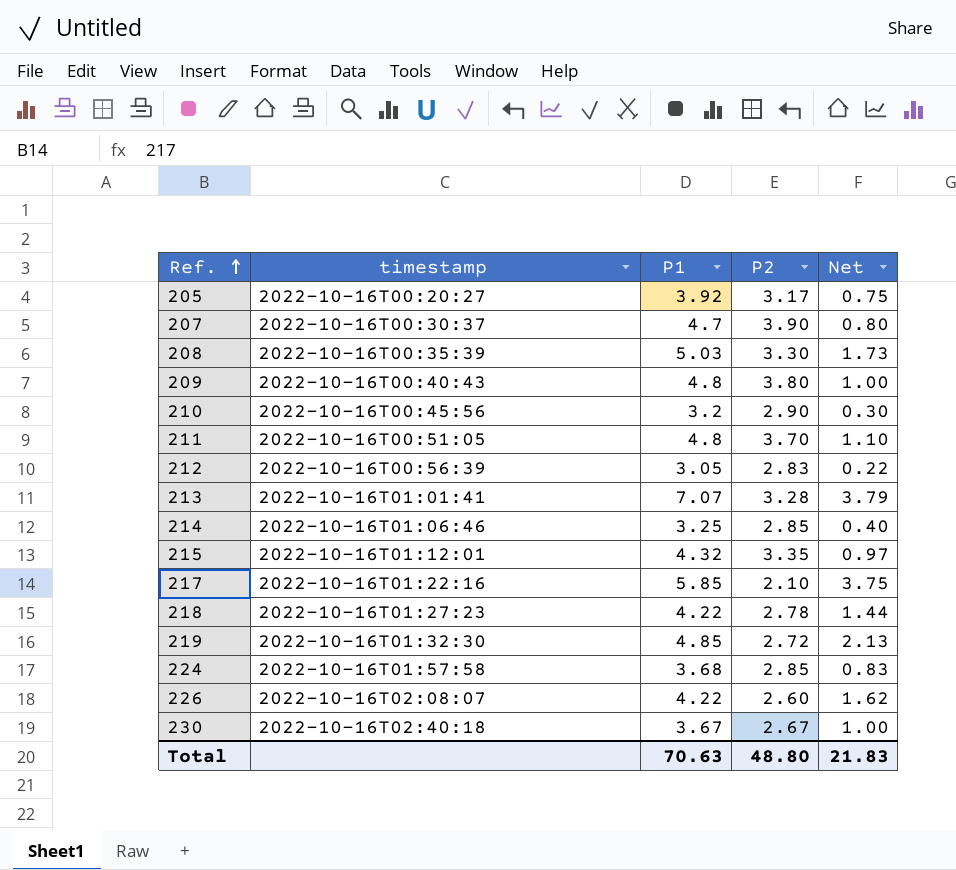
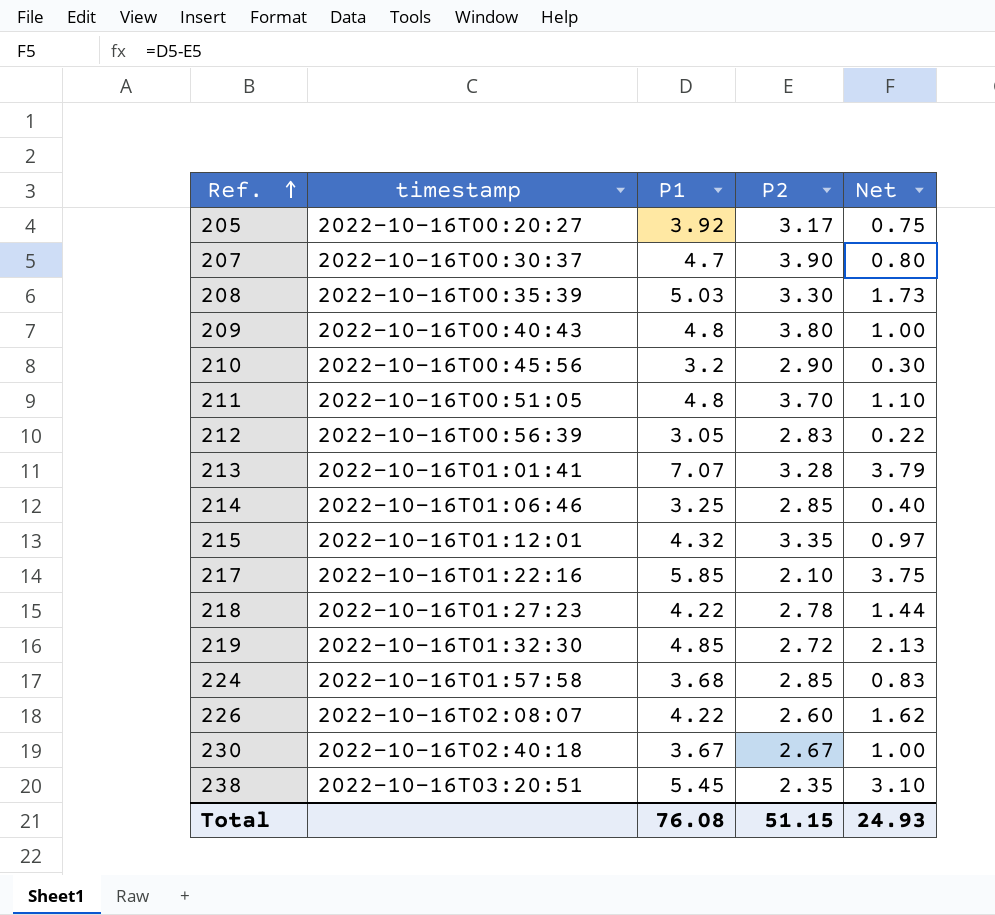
row 238: none -> 2022-10-16T03:20:51 | 5.45 | 2.35 | 3.10
Total | P1: 70.63 -> 76.08
Total | P2: 48.80 -> 51.15
Total | Net: 21.83 -> 24.93

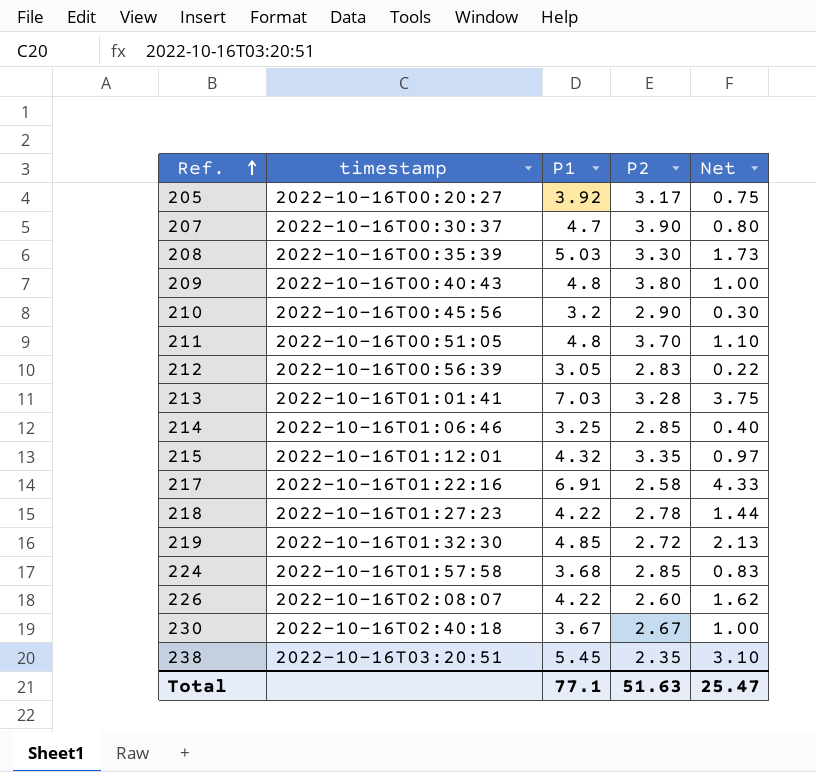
213 | P1: 7.07 -> 7.03
213 | Net: 3.79 -> 3.75
217 | P1: 5.85 -> 6.91
217 | P2: 2.10 -> 2.58
217 | Net: 3.75 -> 4.33
Total | P1: 76.08 -> 77.1
Total | P2: 51.15 -> 51.63
Total | Net: 24.93 -> 25.47

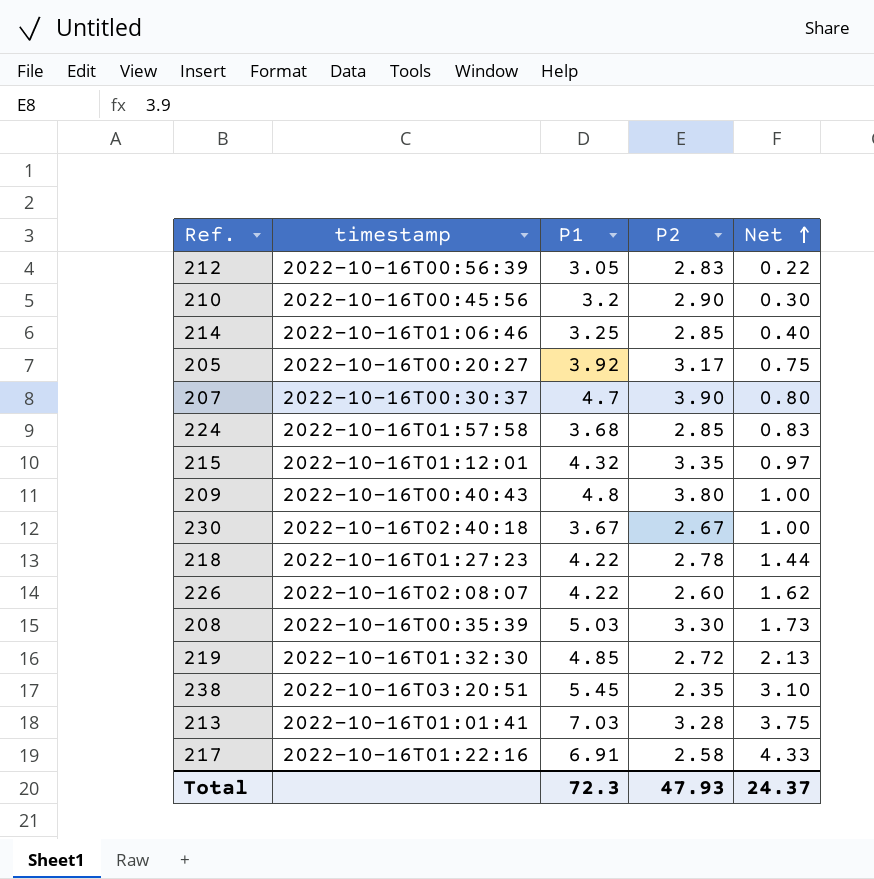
row order: Ref. ascending -> Net ascending
row 211: 2022-10-16T00:51:05 | 4.8 | 3.70 | 1.10 -> none
Total | P1: 77.1 -> 72.3
Total | P2: 51.63 -> 47.93
Total | Net: 25.47 -> 24.37

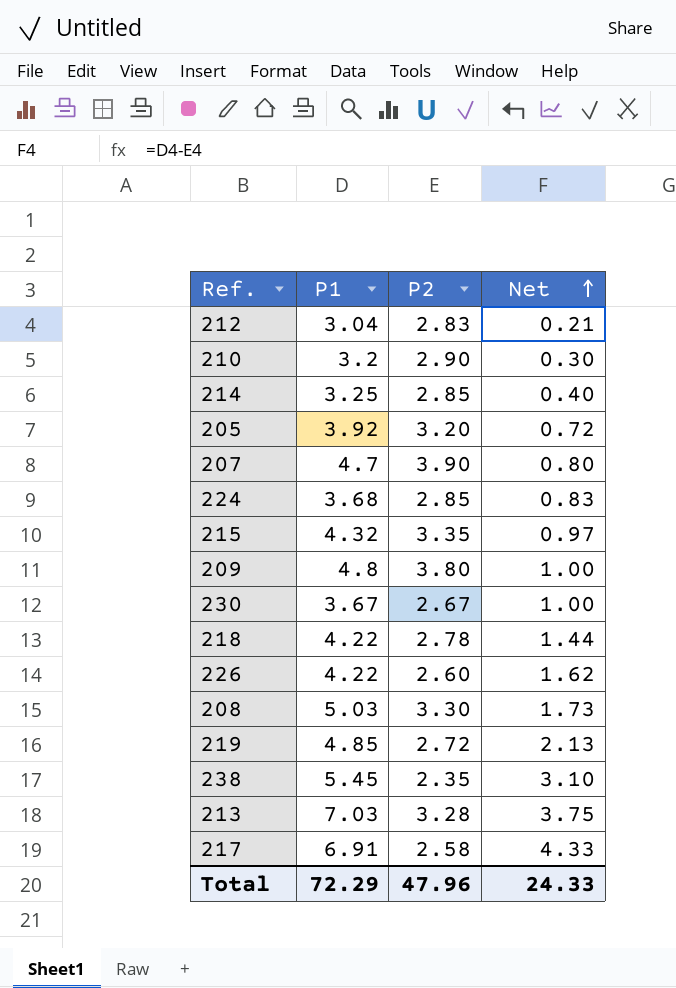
column timestamp | position: 2 -> none
212 | P1: 3.05 -> 3.04
212 | Net: 0.22 -> 0.21
205 | P2: 3.17 -> 3.20
205 | Net: 0.75 -> 0.72
Total | P1: 72.3 -> 72.29
Total | P2: 47.93 -> 47.96
Total | Net: 24.37 -> 24.33

